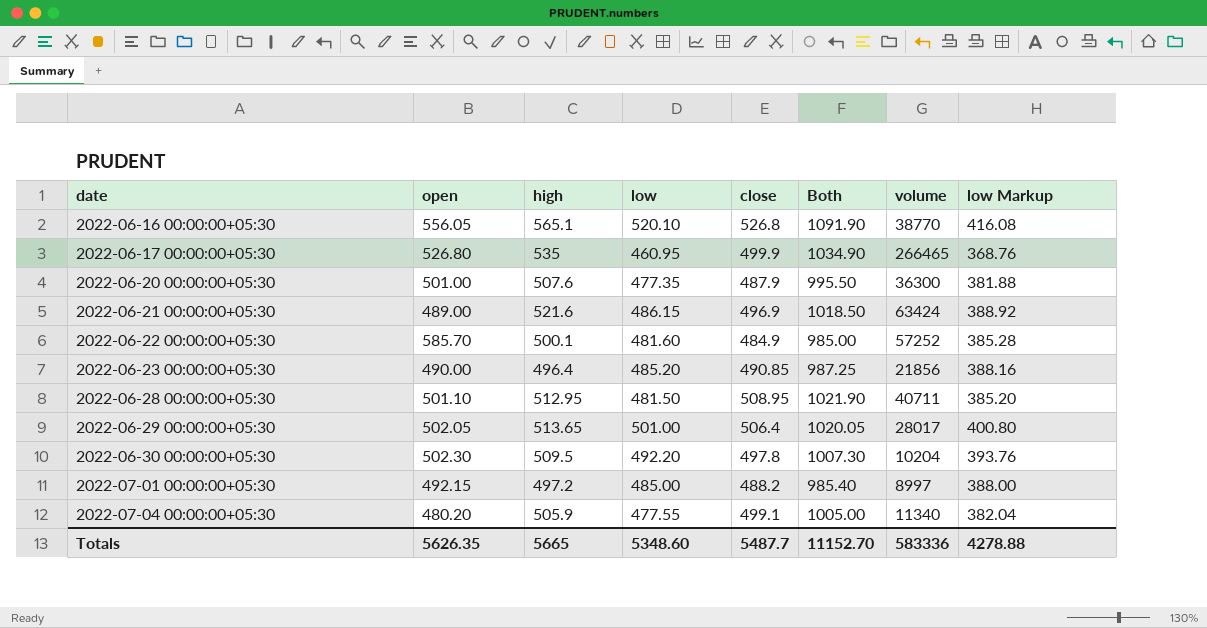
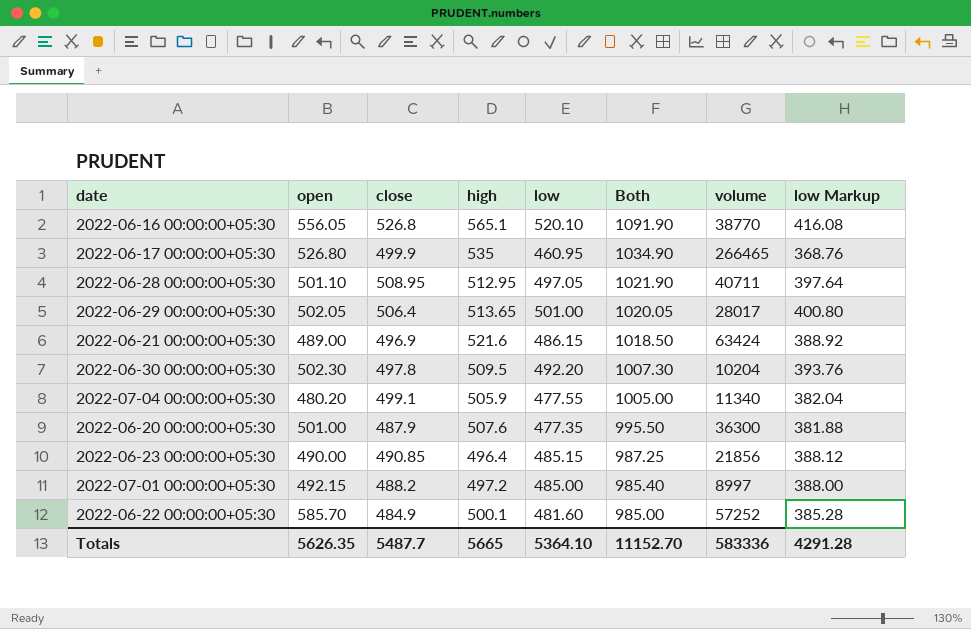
row order: date ascending -> Both descending
column close | position: 5 -> 3
2022-06-28 00:00:00+05:30 | low: 481.50 -> 497.05
2022-06-28 00:00:00+05:30 | low Markup: 385.20 -> 397.64
2022-06-23 00:00:00+05:30 | low: 485.20 -> 485.15
2022-06-23 00:00:00+05:30 | low Markup: 388.16 -> 388.12
Totals | low: 5348.60 -> 5364.10
Totals | low Markup: 4278.88 -> 4291.28

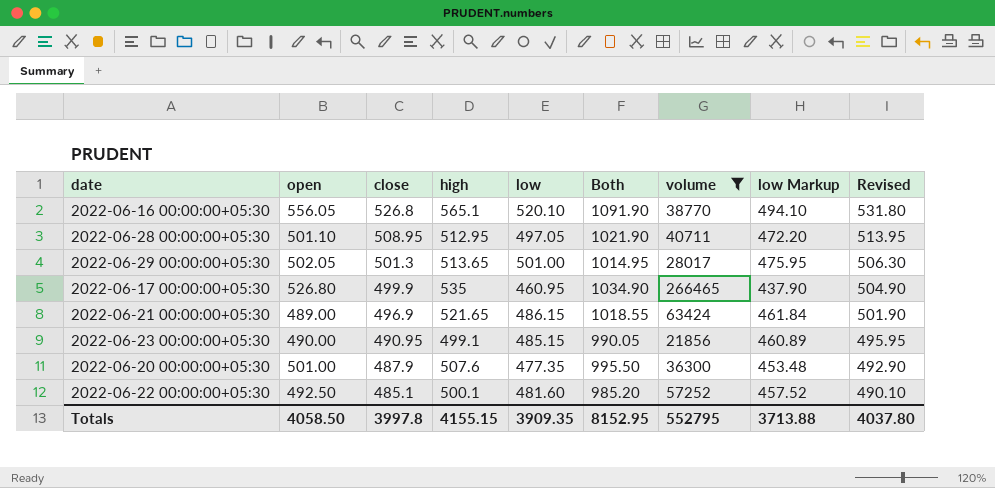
filter: none -> volume >= 21856
row order: Both descending -> close descending
column low Markup | formula: [low] * 0.8 -> [low] * 0.95
column Revised | formula: none -> [close] + 5
2022-06-29 00:00:00+05:30 | close: 506.4 -> 501.3
2022-06-29 00:00:00+05:30 | Both: 1020.05 -> 1014.95
2022-06-21 00:00:00+05:30 | high: 521.6 -> 521.65
2022-06-21 00:00:00+05:30 | Both: 1018.50 -> 1018.55
2022-06-23 00:00:00+05:30 | close: 490.85 -> 490.95
2022-06-23 00:00:00+05:30 | high: 496.4 -> 499.1
2022-06-23 00:00:00+05:30 | Both: 987.25 -> 990.05
2022-06-22 00:00:00+05:30 | open: 585.70 -> 492.50
2022-06-22 00:00:00+05:30 | close: 484.9 -> 485.1
2022-06-22 00:00:00+05:30 | Both: 985.00 -> 985.20
Totals | open: 5626.35 -> 4058.50
Totals | close: 5487.7 -> 3997.8
Totals | high: 5665 -> 4155.15
Totals | low: 5364.10 -> 3909.35
Totals | Both: 11152.70 -> 8152.95
Totals | volume: 583336 -> 552795
Totals | low Markup: 4291.28 -> 3713.88

